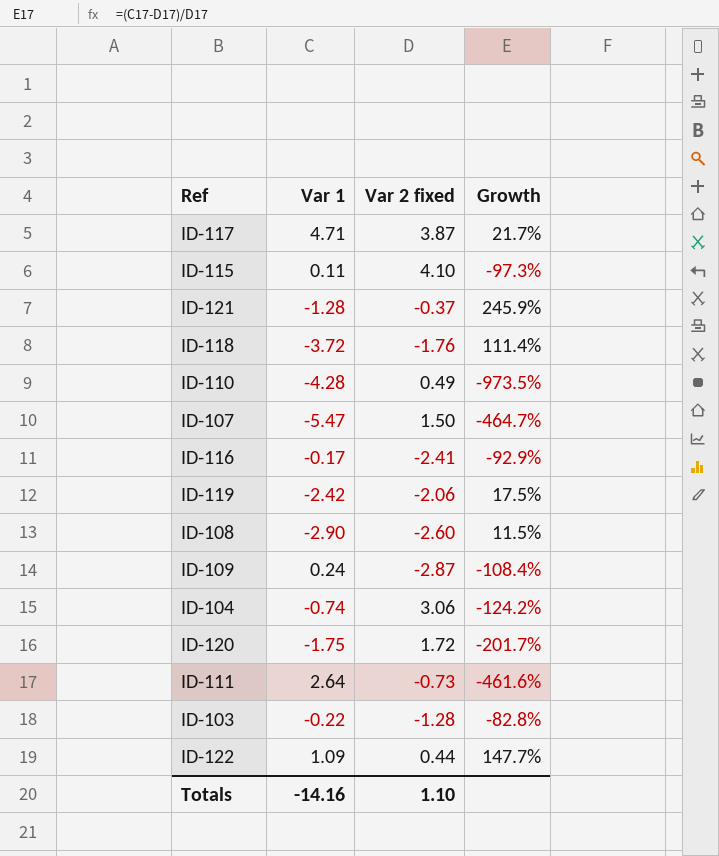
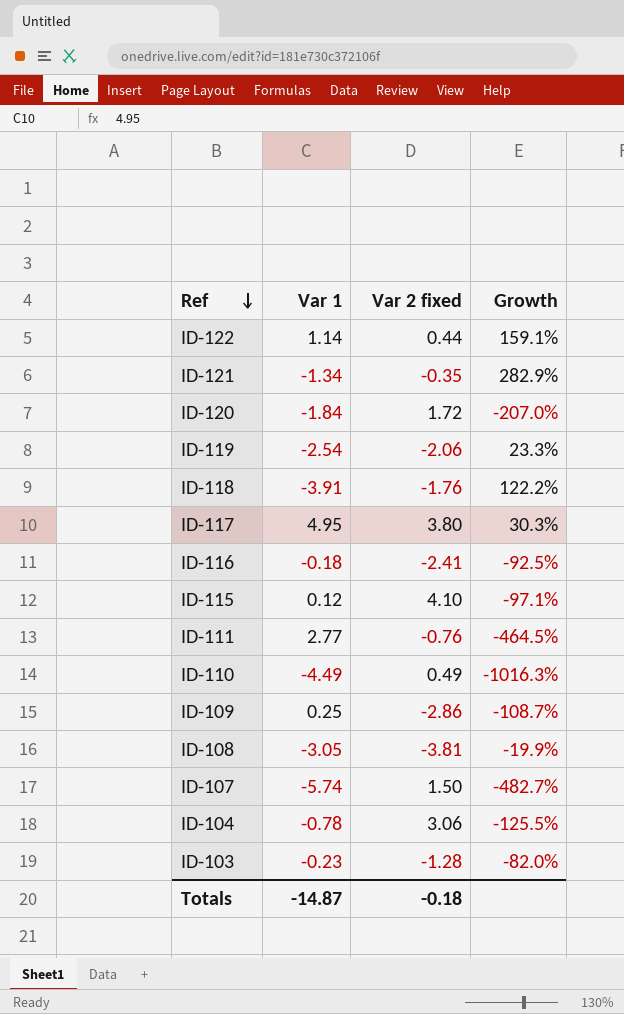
row order: none -> Ref descending
ID-122 | Var 1: 1.09 -> 1.14
ID-122 | Growth: 147.7% -> 159.1%
ID-121 | Var 1: -1.28 -> -1.34
ID-121 | Var 2 fixed: -0.37 -> -0.35
ID-121 | Growth: 245.9% -> 282.9%
ID-120 | Var 1: -1.75 -> -1.84
ID-120 | Growth: -201.7% -> -207.0%
ID-119 | Var 1: -2.42 -> -2.54
ID-119 | Growth: 17.5% -> 23.3%
ID-118 | Var 1: -3.72 -> -3.91
ID-118 | Growth: 111.4% -> 122.2%
ID-117 | Var 1: 4.71 -> 4.95
ID-117 | Var 2 fixed: 3.87 -> 3.80
ID-117 | Growth: 21.7% -> 30.3%
ID-116 | Var 1: -0.17 -> -0.18
ID-116 | Growth: -92.9% -> -92.5%
ID-115 | Var 1: 0.11 -> 0.12
ID-115 | Growth: -97.3% -> -97.1%
ID-111 | Var 1: 2.64 -> 2.77
ID-111 | Var 2 fixed: -0.73 -> -0.76
ID-111 | Growth: -461.6% -> -464.5%
ID-110 | Var 1: -4.28 -> -4.49
ID-110 | Growth: -973.5% -> -1016.3%
ID-109 | Var 1: 0.24 -> 0.25
ID-109 | Var 2 fixed: -2.87 -> -2.86
ID-109 | Growth: -108.4% -> -108.7%
ID-108 | Var 1: -2.90 -> -3.05
ID-108 | Var 2 fixed: -2.60 -> -3.81
ID-108 | Growth: 11.5% -> -19.9%
ID-107 | Var 1: -5.47 -> -5.74
ID-107 | Growth: -464.7% -> -482.7%
ID-104 | Var 1: -0.74 -> -0.78
ID-104 | Growth: -124.2% -> -125.5%
ID-103 | Var 1: -0.22 -> -0.23
ID-103 | Growth: -82.8% -> -82.0%
Totals | Var 1: -14.16 -> -14.87
Totals | Var 2 fixed: 1.10 -> -0.18

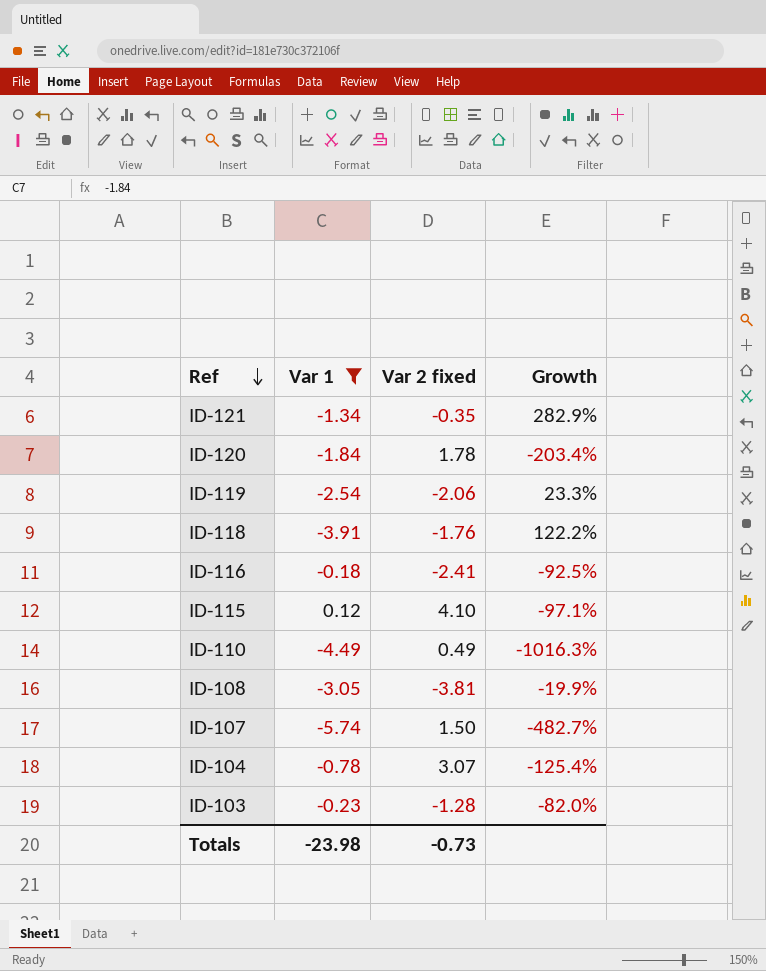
filter: none -> Var 1 <= 0.12
ID-120 | Var 2 fixed: 1.72 -> 1.78
ID-120 | Growth: -207.0% -> -203.4%
ID-104 | Var 2 fixed: 3.06 -> 3.07
ID-104 | Growth: -125.5% -> -125.4%
Totals | Var 1: -14.87 -> -23.98
Totals | Var 2 fixed: -0.18 -> -0.73

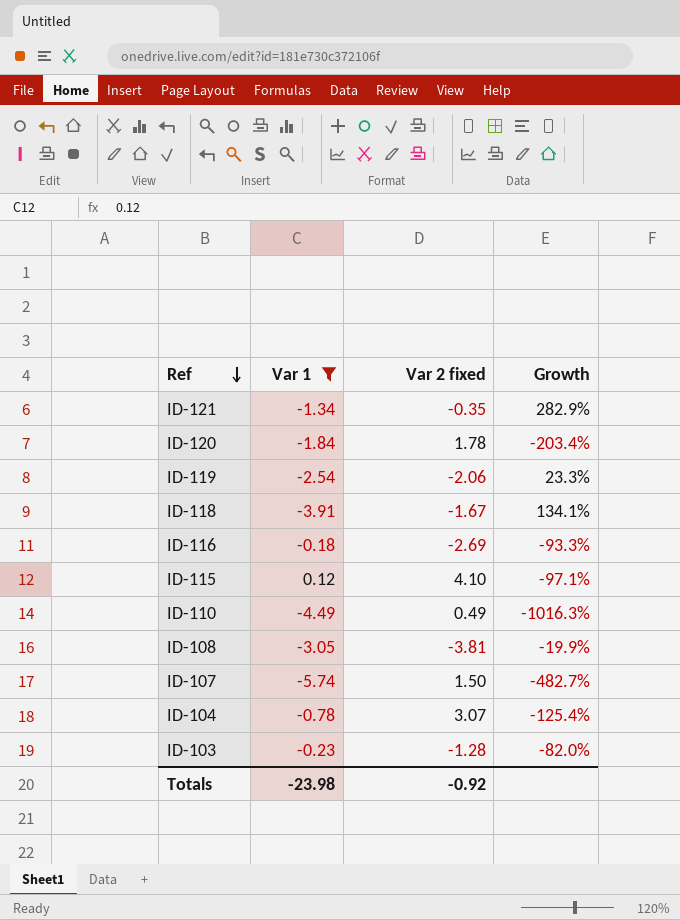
ID-118 | Var 2 fixed: -1.76 -> -1.67
ID-118 | Growth: 122.2% -> 134.1%
ID-116 | Var 2 fixed: -2.41 -> -2.69
ID-116 | Growth: -92.5% -> -93.3%
Totals | Var 2 fixed: -0.73 -> -0.92

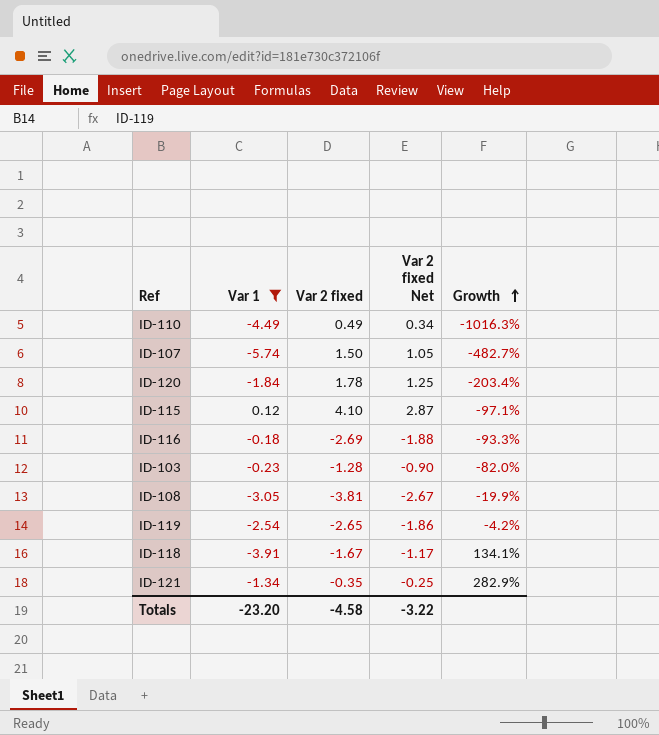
row order: Ref descending -> Growth ascending
column Var 2 fixed Net | formula: none -> [Var 2 fixed] * 0.7
row ID-104: -0.78 | 3.07 | -125.4% -> none
ID-119 | Var 2 fixed: -2.06 -> -2.65
ID-119 | Growth: 23.3% -> -4.2%
Totals | Var 1: -23.98 -> -23.20
Totals | Var 2 fixed: -0.92 -> -4.58

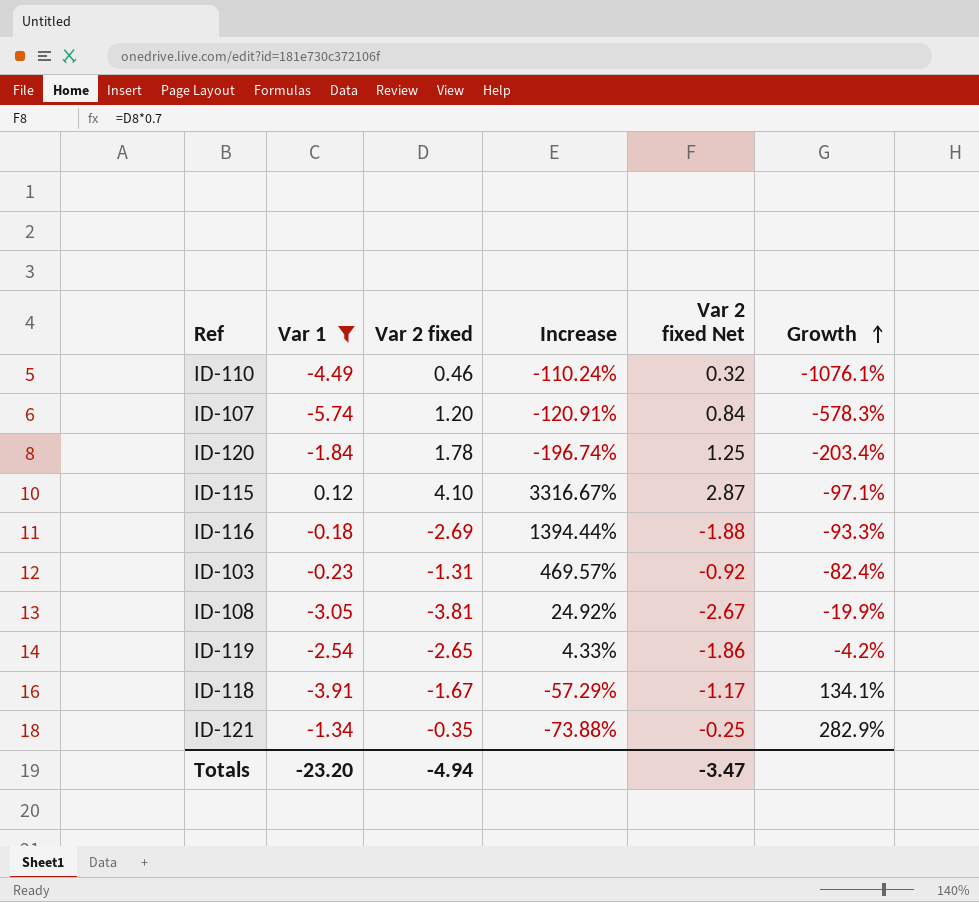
column Increase | formula: none -> ([Var 2 fixed] - [Var 1]) / [Var 1]
ID-110 | Var 2 fixed: 0.49 -> 0.46
ID-110 | Var 2 fixed Net: 0.34 -> 0.32
ID-110 | Growth: -1016.3% -> -1076.1%
ID-107 | Var 2 fixed: 1.50 -> 1.20
ID-107 | Var 2 fixed Net: 1.05 -> 0.84
ID-107 | Growth: -482.7% -> -578.3%
ID-103 | Var 2 fixed: -1.28 -> -1.31
ID-103 | Var 2 fixed Net: -0.90 -> -0.92
ID-103 | Growth: -82.0% -> -82.4%
Totals | Var 2 fixed: -4.58 -> -4.94
Totals | Var 2 fixed Net: -3.22 -> -3.47

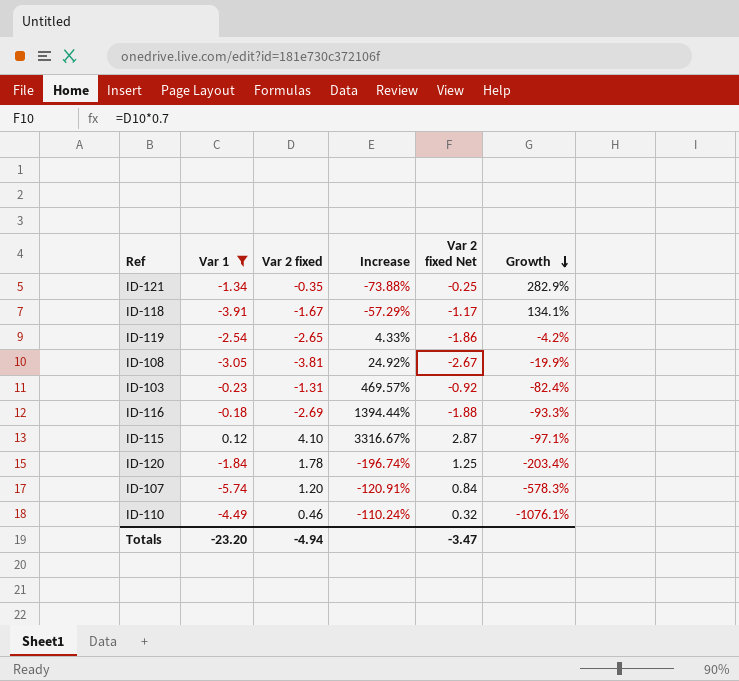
row order: Growth ascending -> Growth descending

